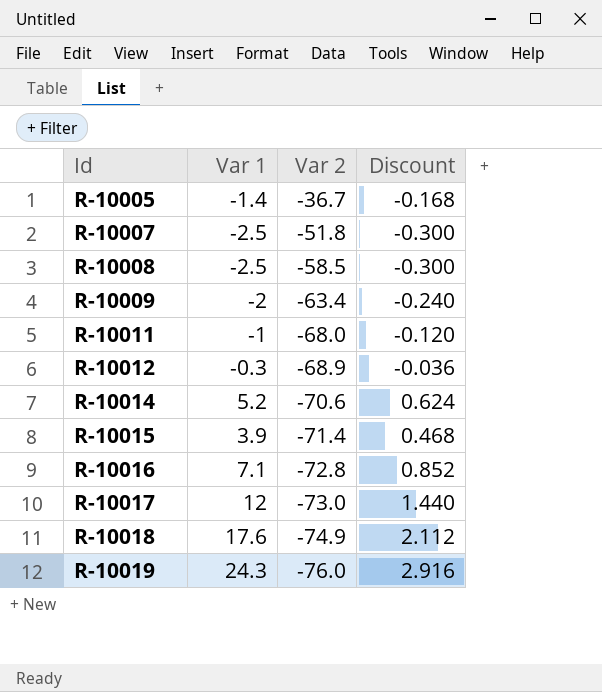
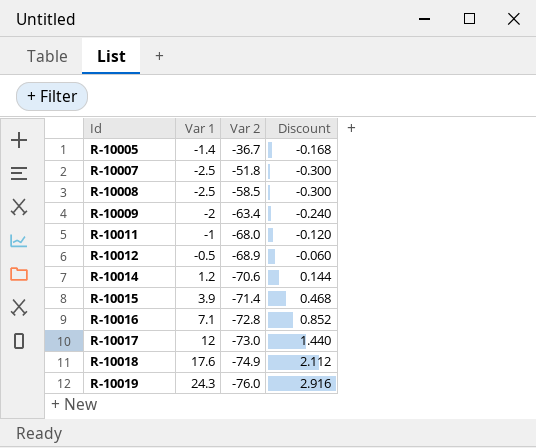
R-10012 | Var 1: -0.3 -> -0.5
R-10012 | Discount: -0.036 -> -0.060
R-10014 | Var 1: 5.2 -> 1.2
R-10014 | Discount: 0.624 -> 0.144

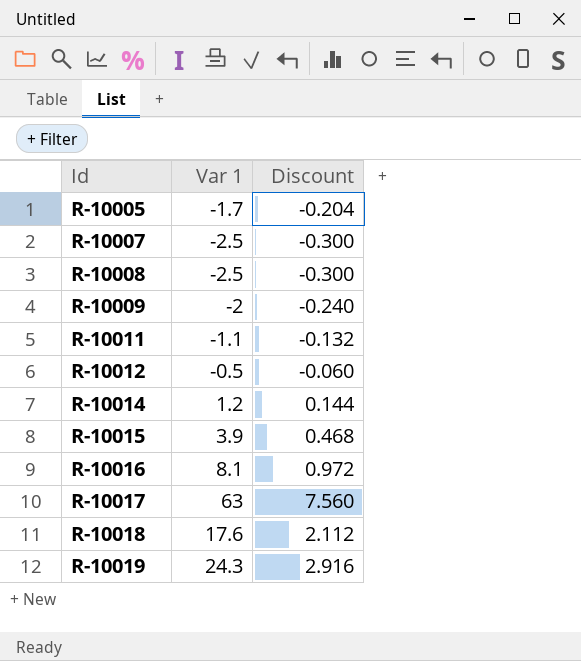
column Var 2 | position: 3 -> none
R-10005 | Var 1: -1.4 -> -1.7
R-10005 | Discount: -0.168 -> -0.204
R-10011 | Var 1: -1 -> -1.1
R-10011 | Discount: -0.120 -> -0.132
R-10016 | Var 1: 7.1 -> 8.1
R-10016 | Discount: 0.852 -> 0.972
R-10017 | Var 1: 12 -> 63
R-10017 | Discount: 1.440 -> 7.560

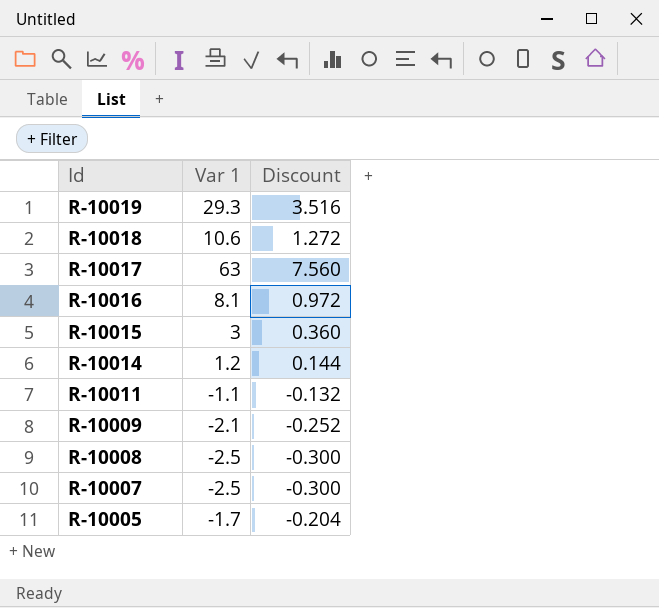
row order: Id ascending -> Id descending
row R-10012: -0.5 | -0.060 -> none
R-10019 | Var 1: 24.3 -> 29.3
R-10019 | Discount: 2.916 -> 3.516
R-10018 | Var 1: 17.6 -> 10.6
R-10018 | Discount: 2.112 -> 1.272
R-10015 | Var 1: 3.9 -> 3
R-10015 | Discount: 0.468 -> 0.360
R-10009 | Var 1: -2 -> -2.1
R-10009 | Discount: -0.240 -> -0.252

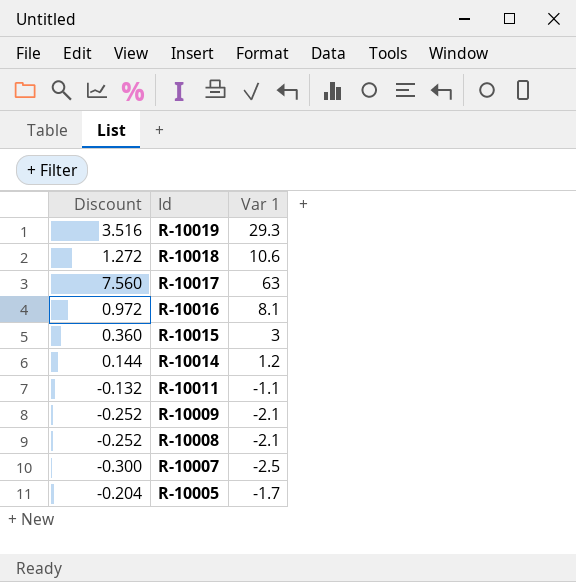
column Discount | position: 3 -> 1
R-10008 | Discount: -0.300 -> -0.252
R-10008 | Var 1: -2.5 -> -2.1

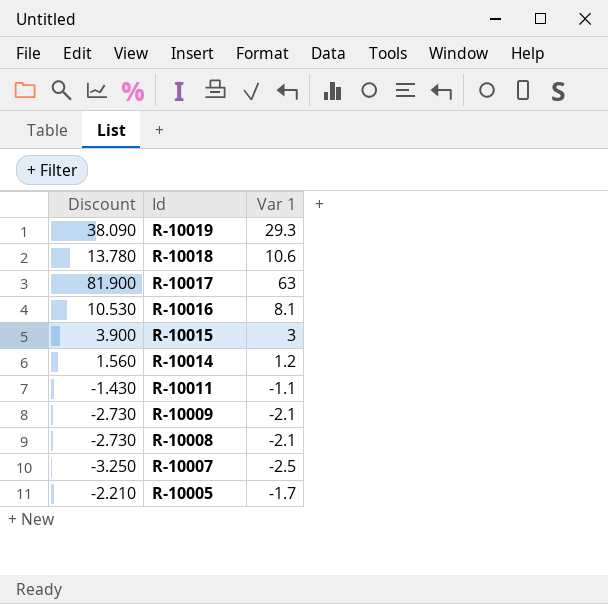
column Discount | formula: [Var 1] * 0.12 -> [Var 1] * 1.3

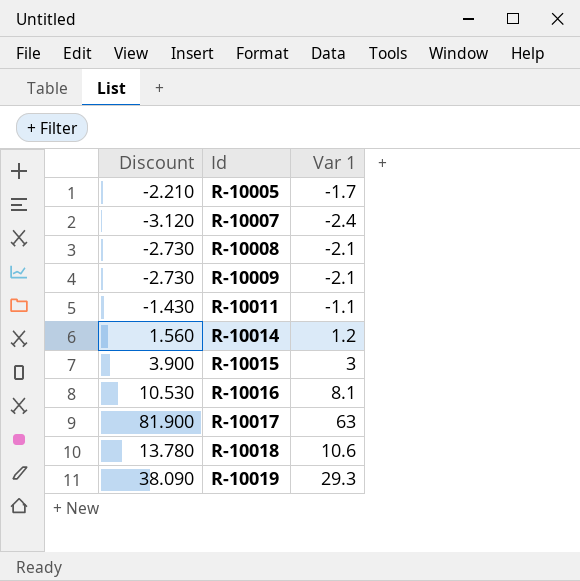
row order: Id descending -> Id ascending
R-10007 | Discount: -3.250 -> -3.120
R-10007 | Var 1: -2.5 -> -2.4

